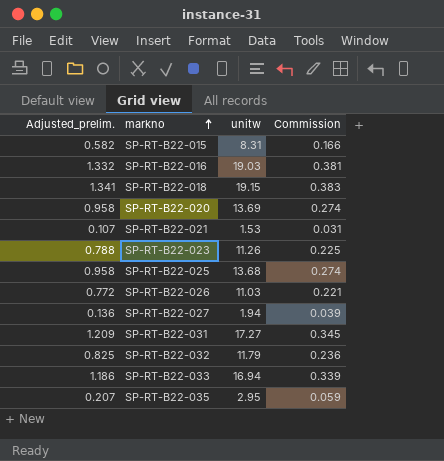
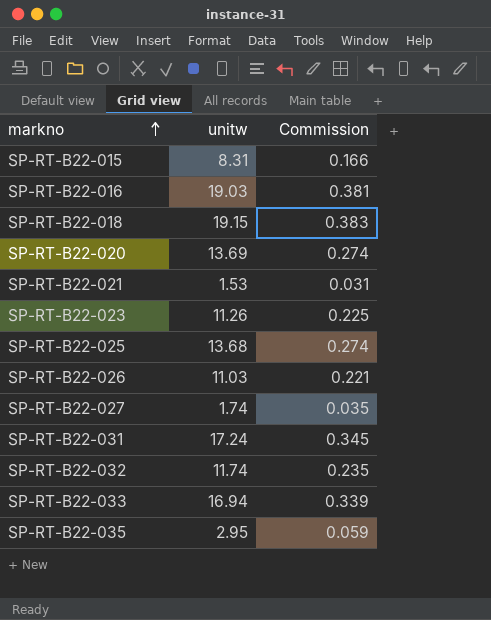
column Adjusted_prelim. | formula: [unitw] * 0.07 -> none
SP-RT-B22-027 | unitw: 1.94 -> 1.74
SP-RT-B22-027 | Commission: 0.039 -> 0.035
SP-RT-B22-031 | unitw: 17.27 -> 17.24
SP-RT-B22-032 | unitw: 11.79 -> 11.74
SP-RT-B22-032 | Commission: 0.236 -> 0.235

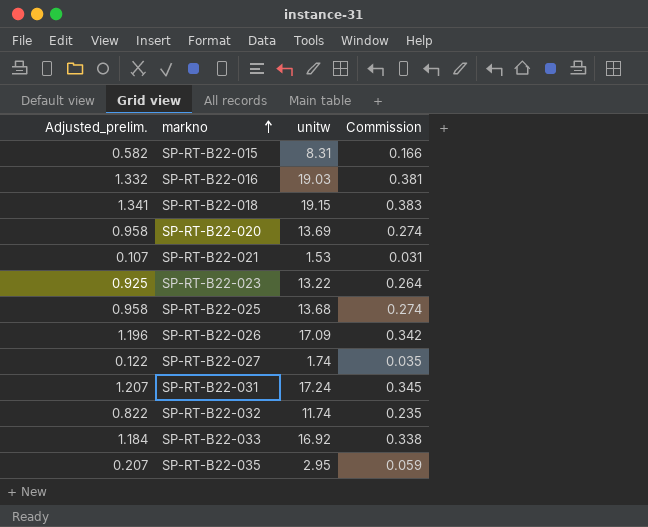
column Adjusted_prelim. | formula: none -> [unitw] * 0.07
SP-RT-B22-023 | unitw: 11.26 -> 13.22
SP-RT-B22-023 | Commission: 0.225 -> 0.264
SP-RT-B22-026 | unitw: 11.03 -> 17.09
SP-RT-B22-026 | Commission: 0.221 -> 0.342
SP-RT-B22-033 | unitw: 16.94 -> 16.92
SP-RT-B22-033 | Commission: 0.339 -> 0.338

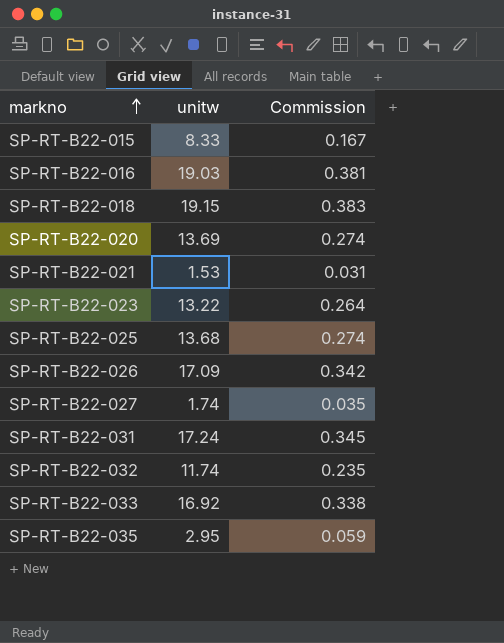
column Adjusted_prelim. | formula: [unitw] * 0.07 -> none
SP-RT-B22-015 | unitw: 8.31 -> 8.33
SP-RT-B22-015 | Commission: 0.166 -> 0.167

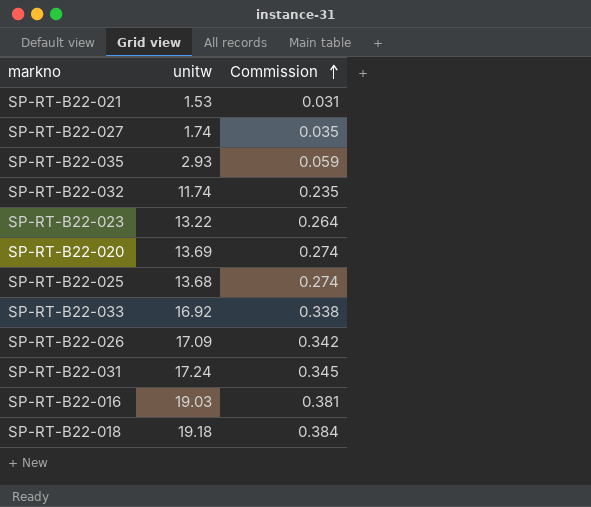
row order: markno ascending -> Commission ascending
row SP-RT-B22-015: 8.33 | 0.167 -> none
SP-RT-B22-035 | unitw: 2.95 -> 2.93
SP-RT-B22-018 | unitw: 19.15 -> 19.18
SP-RT-B22-018 | Commission: 0.383 -> 0.384

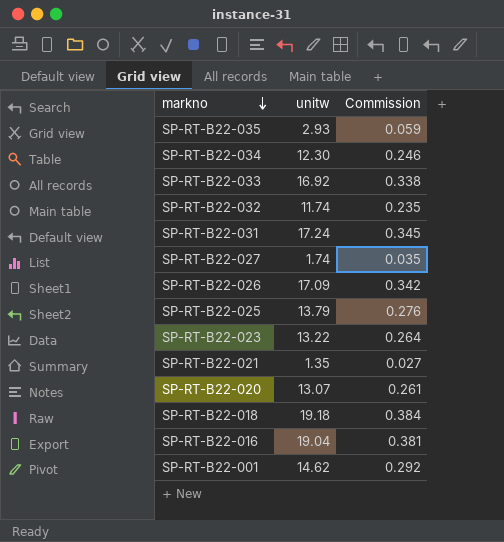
row order: Commission ascending -> markno descending
row SP-RT-B22-034: none -> 12.30 | 0.246
SP-RT-B22-025 | unitw: 13.68 -> 13.79
SP-RT-B22-025 | Commission: 0.274 -> 0.276
SP-RT-B22-021 | unitw: 1.53 -> 1.35
SP-RT-B22-021 | Commission: 0.031 -> 0.027
SP-RT-B22-020 | unitw: 13.69 -> 13.07
SP-RT-B22-020 | Commission: 0.274 -> 0.261
SP-RT-B22-016 | unitw: 19.03 -> 19.04
row SP-RT-B22-001: none -> 14.62 | 0.292

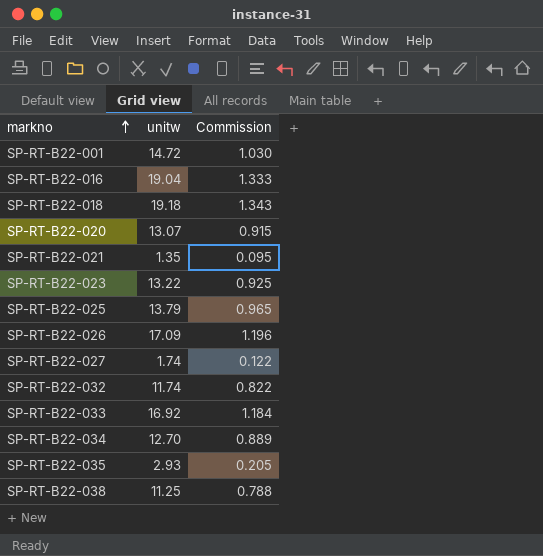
row order: markno descending -> markno ascending
column Commission | formula: [unitw] * 0.02 -> [unitw] * 0.07
row SP-RT-B22-031: 17.24 | 0.345 -> none
SP-RT-B22-001 | unitw: 14.62 -> 14.72
SP-RT-B22-034 | unitw: 12.30 -> 12.70
row SP-RT-B22-038: none -> 11.25 | 0.788

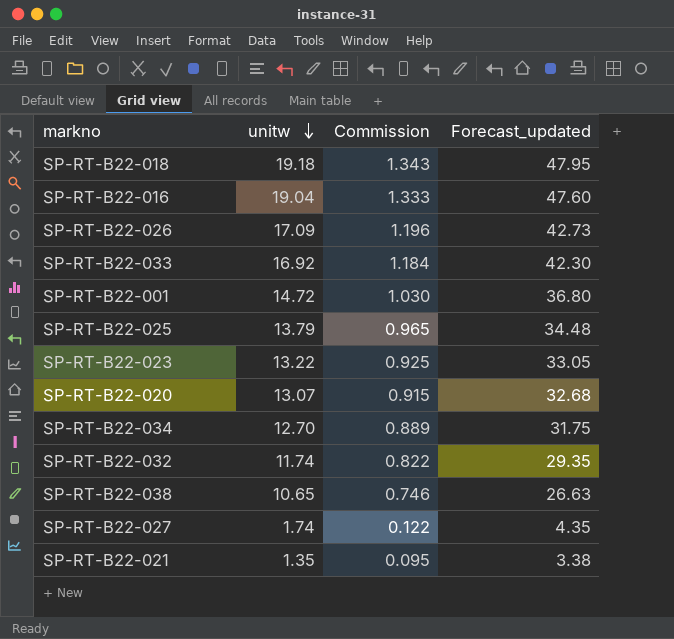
row order: markno ascending -> unitw descending
column Forecast_updated | formula: none -> [unitw] * 2.5
row SP-RT-B22-035: 2.93 | 0.205 -> none
SP-RT-B22-038 | unitw: 11.25 -> 10.65
SP-RT-B22-038 | Commission: 0.788 -> 0.746

